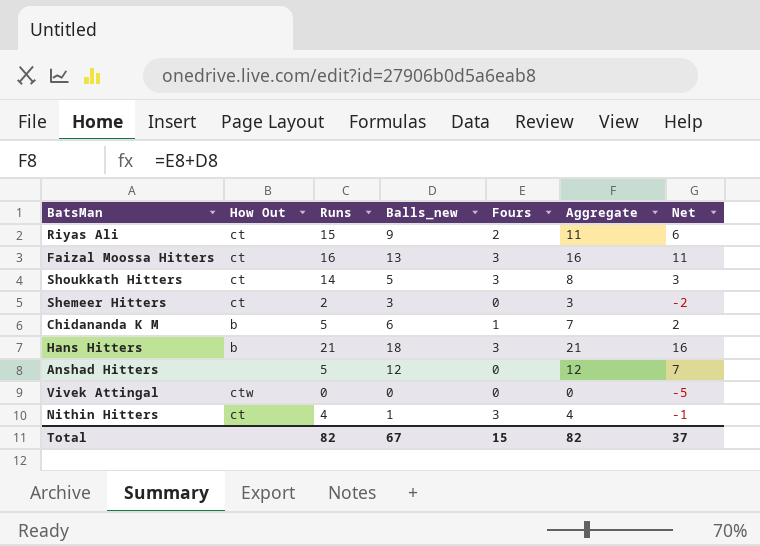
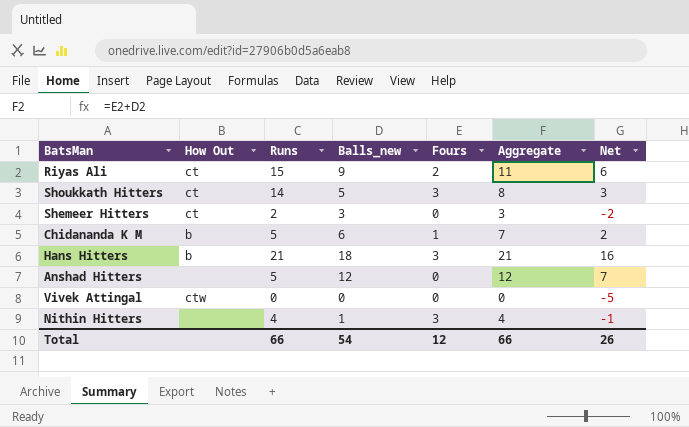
row Faizal Moossa Hitters: ct | 16 | 13 | 3 | 16 | 11 -> none
Nithin Hitters | How Out: ct -> none
Total | Runs: 82 -> 66
Total | Balls_new: 67 -> 54
Total | Fours: 15 -> 12
Total | Aggregate: 82 -> 66
Total | Net: 37 -> 26

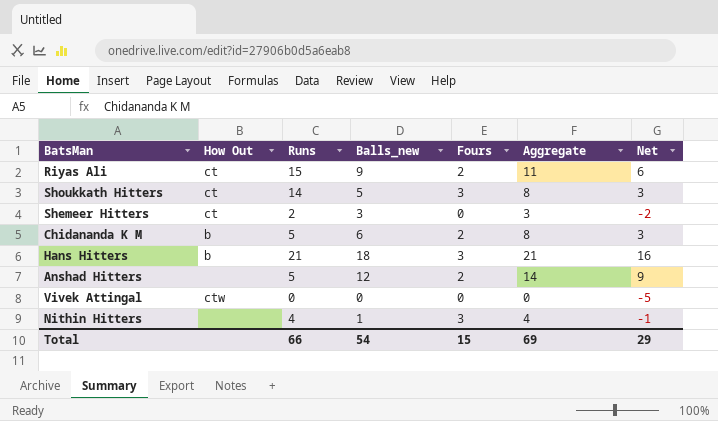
Chidananda K M | Fours: 1 -> 2
Chidananda K M | Aggregate: 7 -> 8
Chidananda K M | Net: 2 -> 3
Anshad Hitters | Fours: 0 -> 2
Anshad Hitters | Aggregate: 12 -> 14
Anshad Hitters | Net: 7 -> 9
Total | Fours: 12 -> 15
Total | Aggregate: 66 -> 69
Total | Net: 26 -> 29

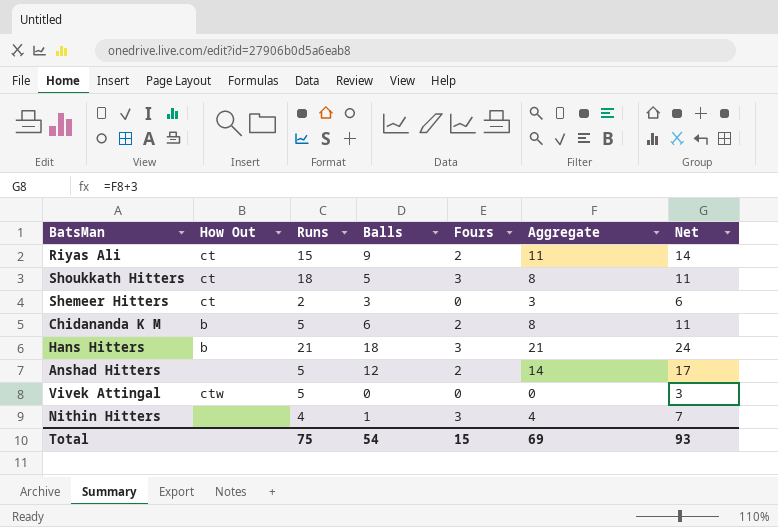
column name: Balls_new -> Balls
column Net | formula: [Aggregate] - 5 -> [Aggregate] + 3
Shoukkath Hitters | Runs: 14 -> 18
Vivek Attingal | Runs: 0 -> 5
Total | Runs: 66 -> 75
Total | Net: 29 -> 93

